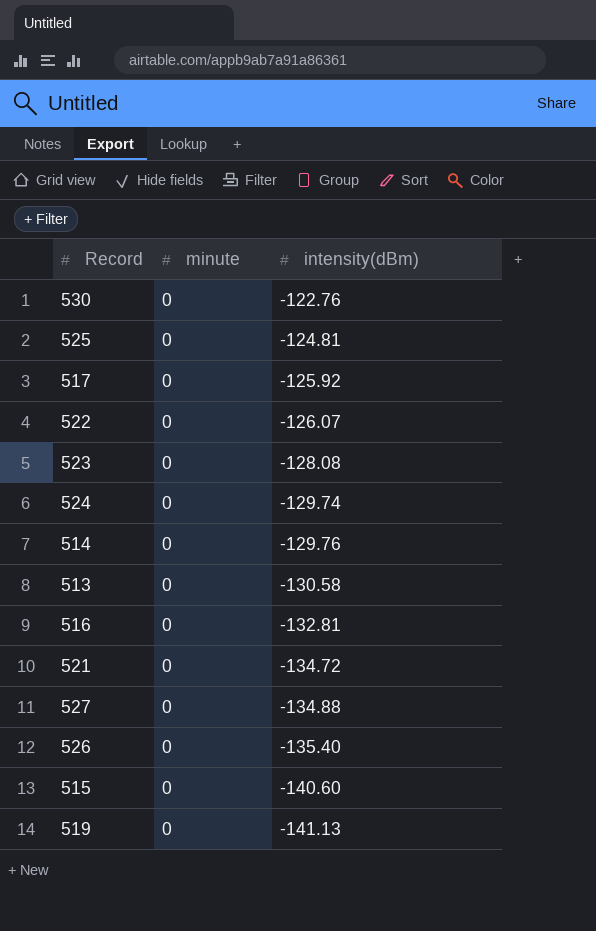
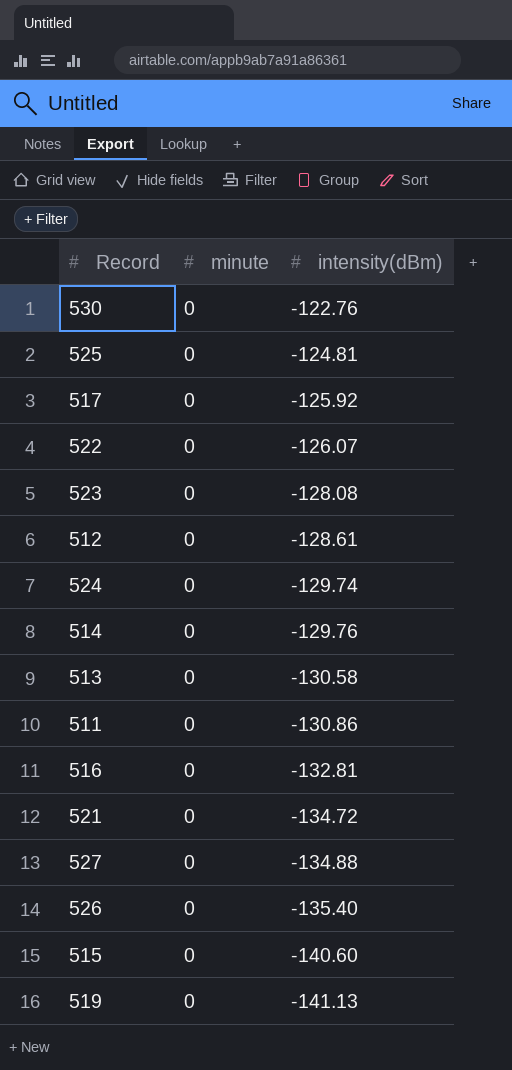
row 512: none -> 0 | -128.61
row 511: none -> 0 | -130.86

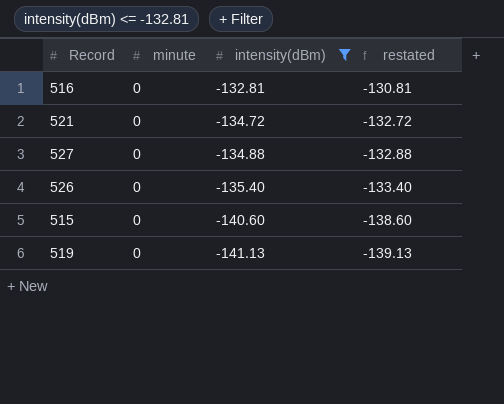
filter: none -> intensity(dBm) <= -132.81
column restated | formula: none -> [intensity(dBm)] + 2

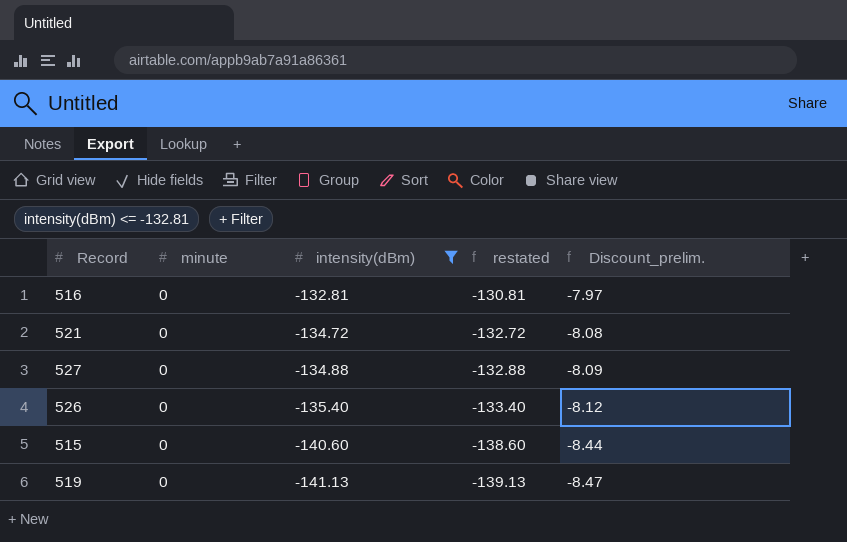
column Discount_prelim. | formula: none -> [intensity(dBm)] * 0.06

